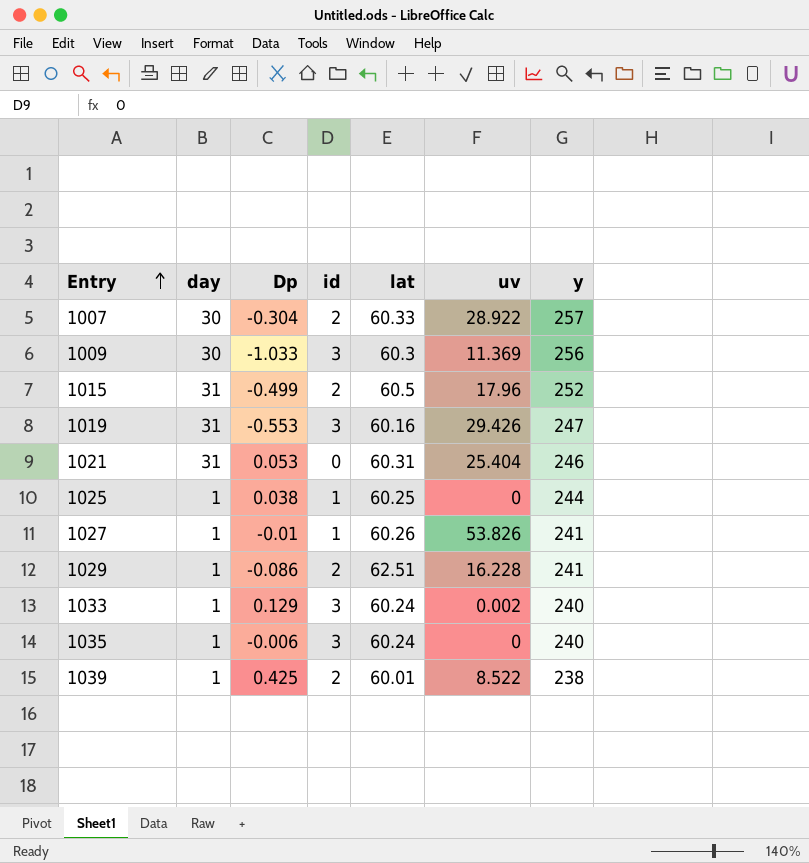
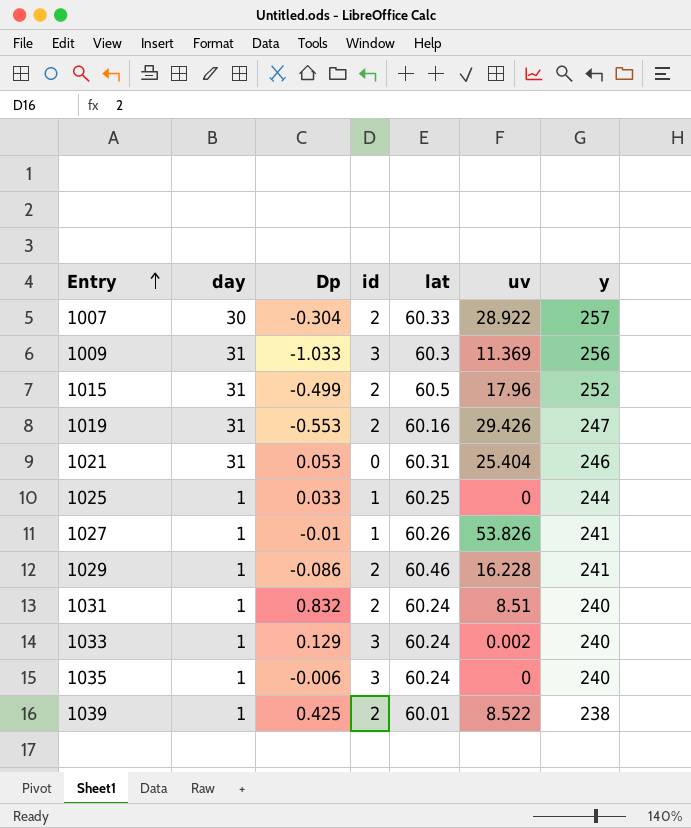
1009 | day: 30 -> 31
1019 | id: 3 -> 2
1025 | Dp: 0.038 -> 0.033
1029 | lat: 62.51 -> 60.46
row 1031: none -> 1 | 0.832 | 2 | 60.24 | 8.51 | 240

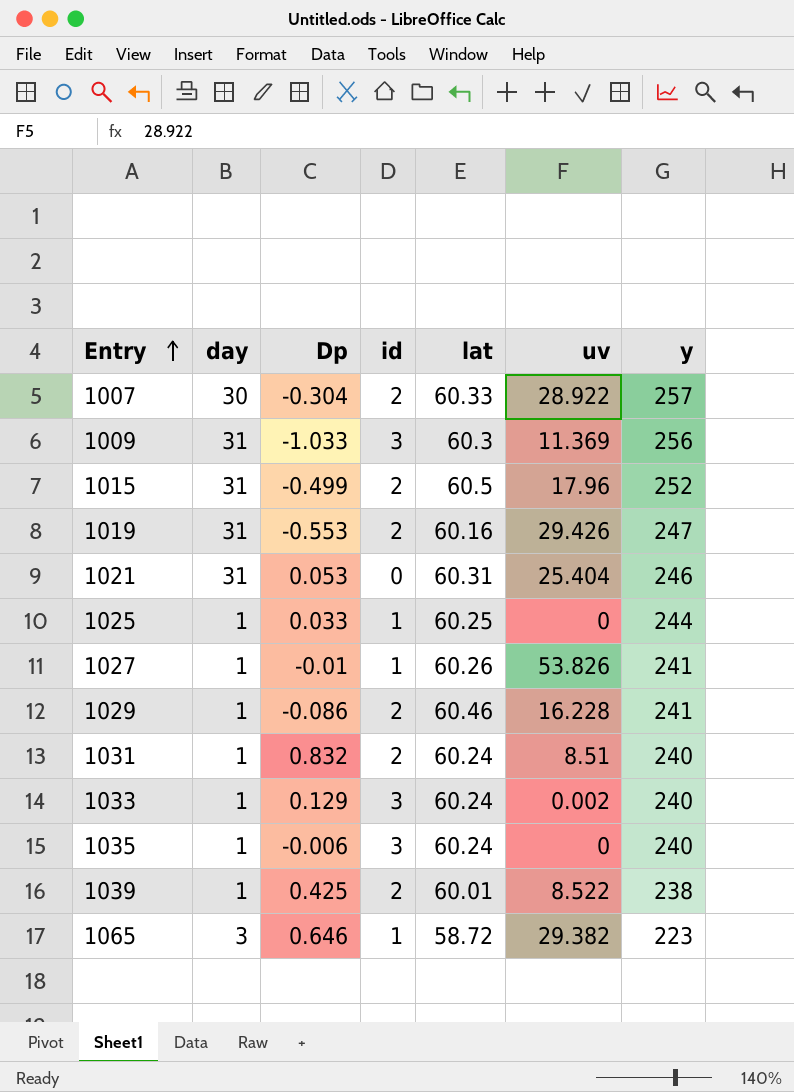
row 1065: none -> 3 | 0.646 | 1 | 58.72 | 29.382 | 223

